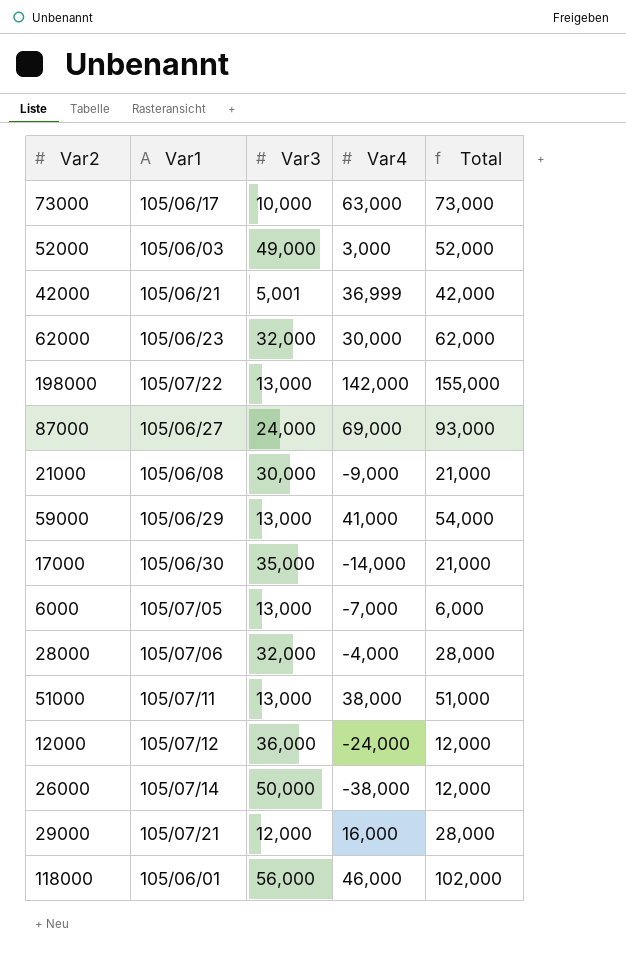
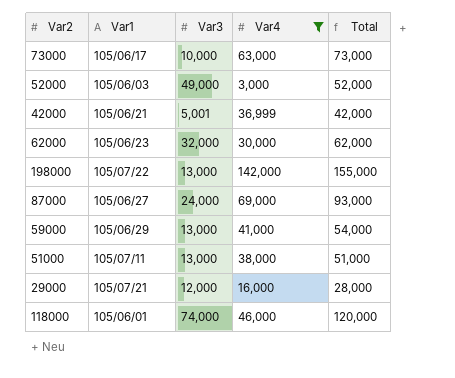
filter: none -> Var4 >= 3,000
118000 | Var3: 56,000 -> 74,000
118000 | Total: 102,000 -> 120,000

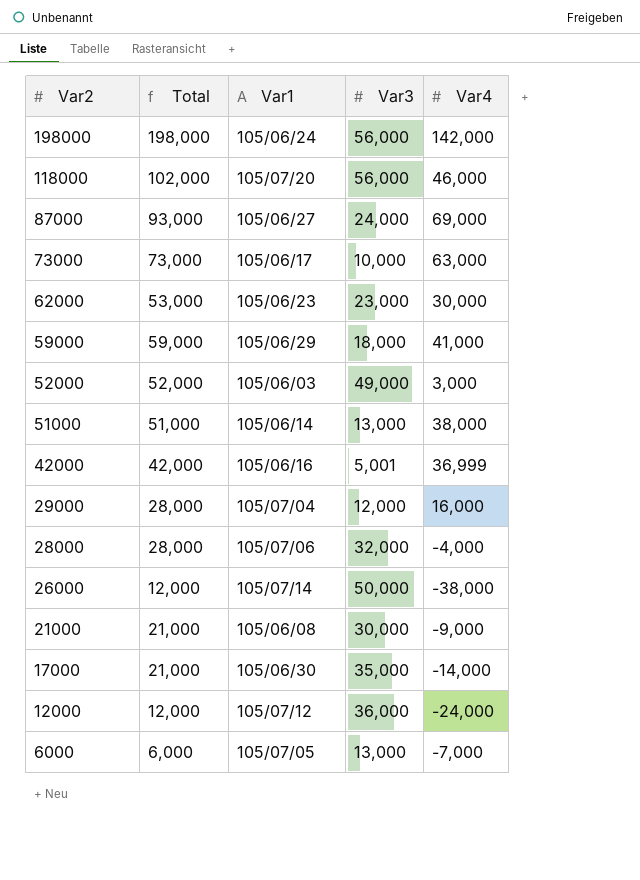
filter: Var4 >= 3,000 -> none
row order: none -> Var2 descending
column Total | position: 5 -> 2
198000 | Total: 155,000 -> 198,000
198000 | Var1: 105/07/22 -> 105/06/24
198000 | Var3: 13,000 -> 56,000
118000 | Total: 120,000 -> 102,000
118000 | Var1: 105/06/01 -> 105/07/20
118000 | Var3: 74,000 -> 56,000
62000 | Total: 62,000 -> 53,000
62000 | Var3: 32,000 -> 23,000
59000 | Total: 54,000 -> 59,000
59000 | Var3: 13,000 -> 18,000
51000 | Var1: 105/07/11 -> 105/06/14
42000 | Var1: 105/06/21 -> 105/06/16
29000 | Var1: 105/07/21 -> 105/07/04

